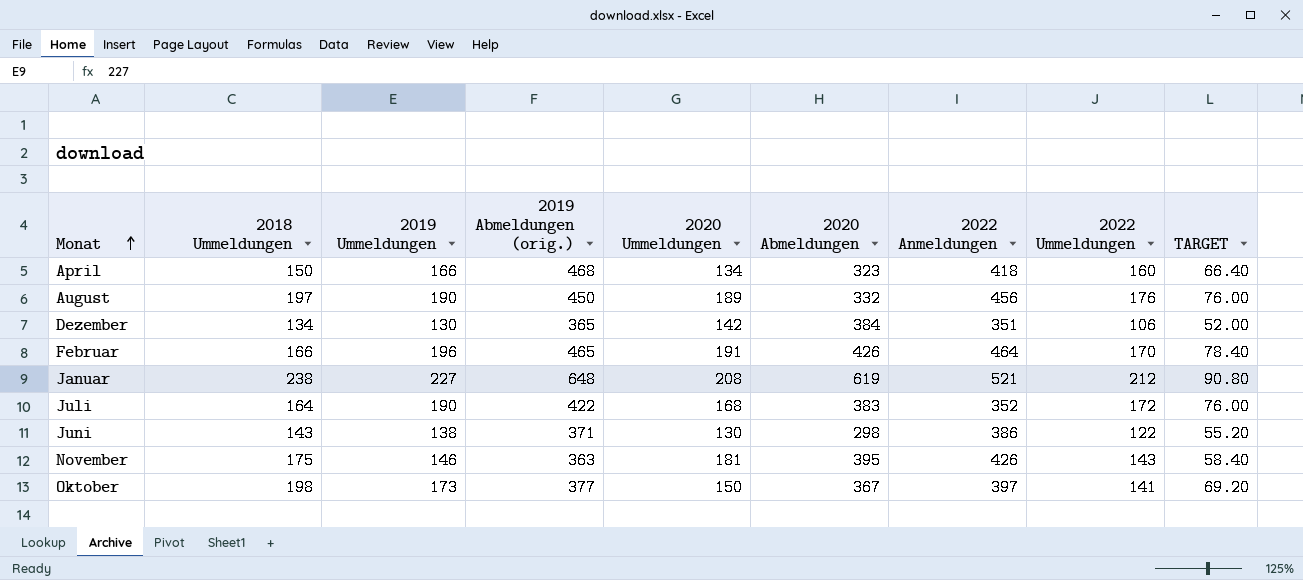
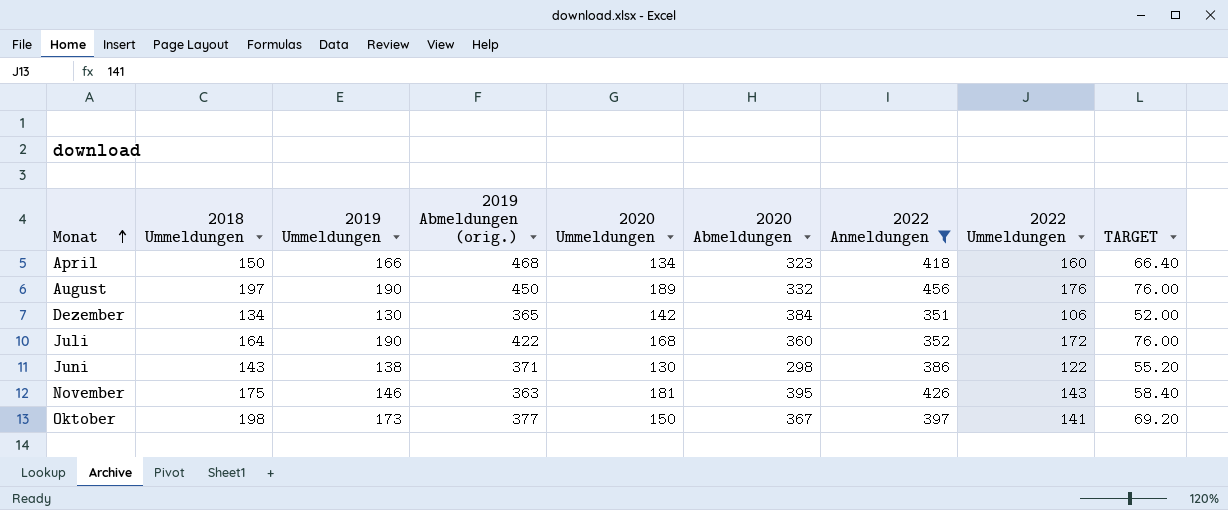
filter: none -> 2022 Anmeldungen <= 456
Juli | 2020 Abmeldungen: 383 -> 360

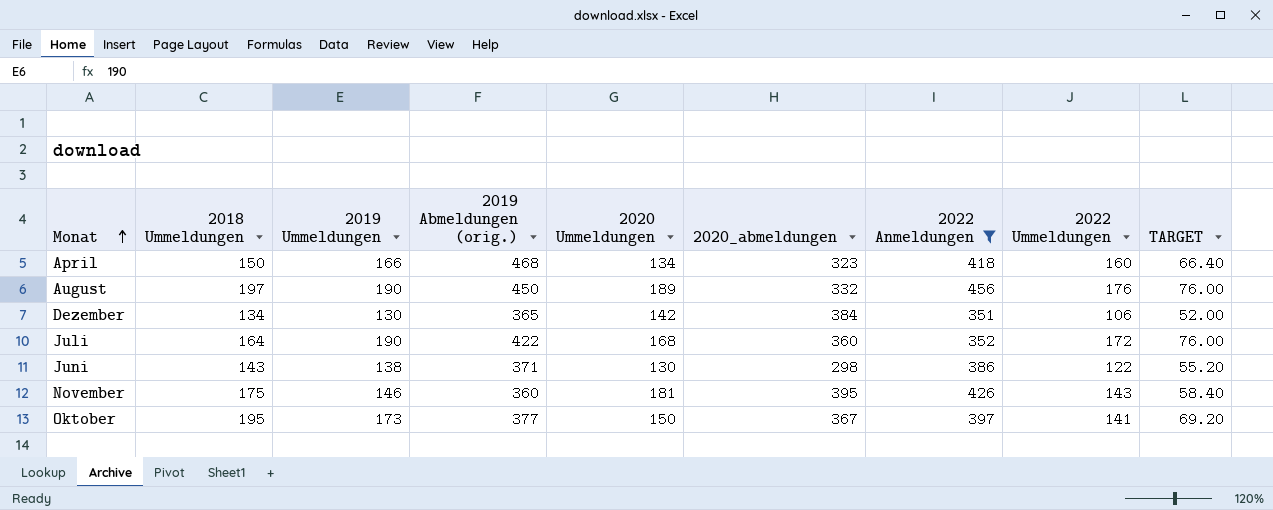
column name: 2020 Abmeldungen -> 2020_abmeldungen
November | 2019 Abmeldungen (orig.): 363 -> 360
Oktober | 2018 Ummeldungen: 198 -> 195

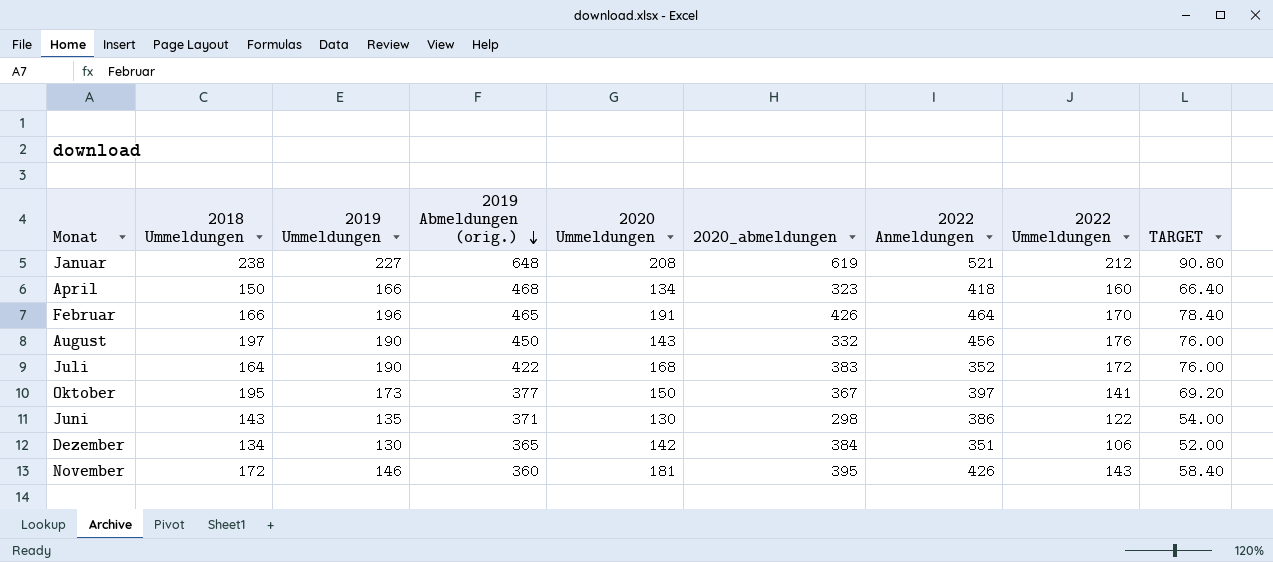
filter: 2022 Anmeldungen <= 456 -> none
row order: Monat ascending -> 2019 Abmeldungen (orig.) descending
August | 2020 Ummeldungen: 189 -> 143
Juli | 2020_abmeldungen: 360 -> 383
Juni | 2019 Ummeldungen: 138 -> 135
Juni | TARGET: 55.20 -> 54.00
November | 2018 Ummeldungen: 175 -> 172

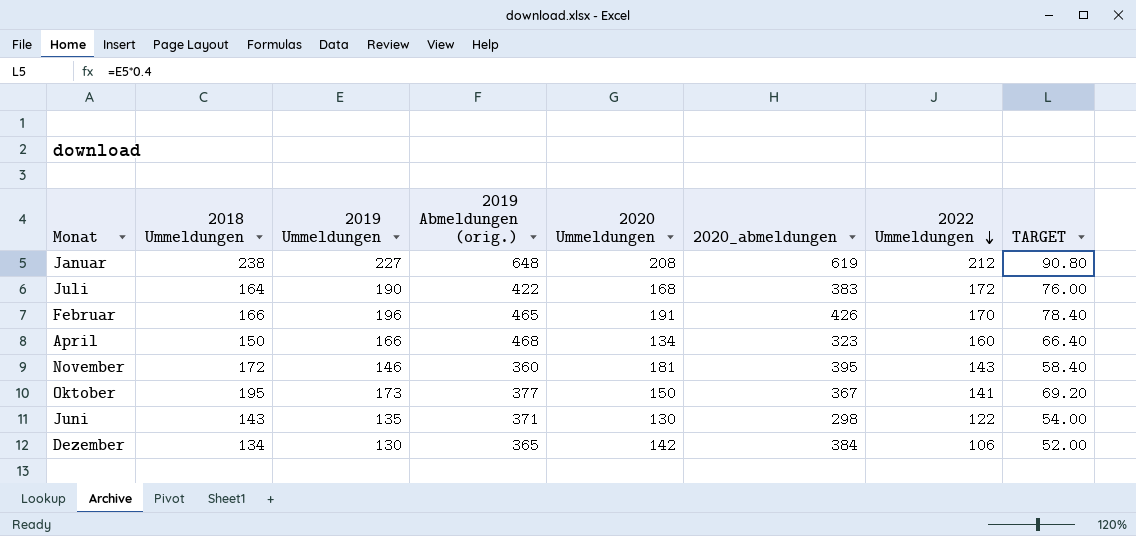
row order: 2019 Abmeldungen (orig.) descending -> 2022 Ummeldungen descending
column 2022 Anmeldungen | position: 7 -> none
row August: 197 | 190 | 450 | 143 | 332 | 456 | 176 | 76.00 -> none

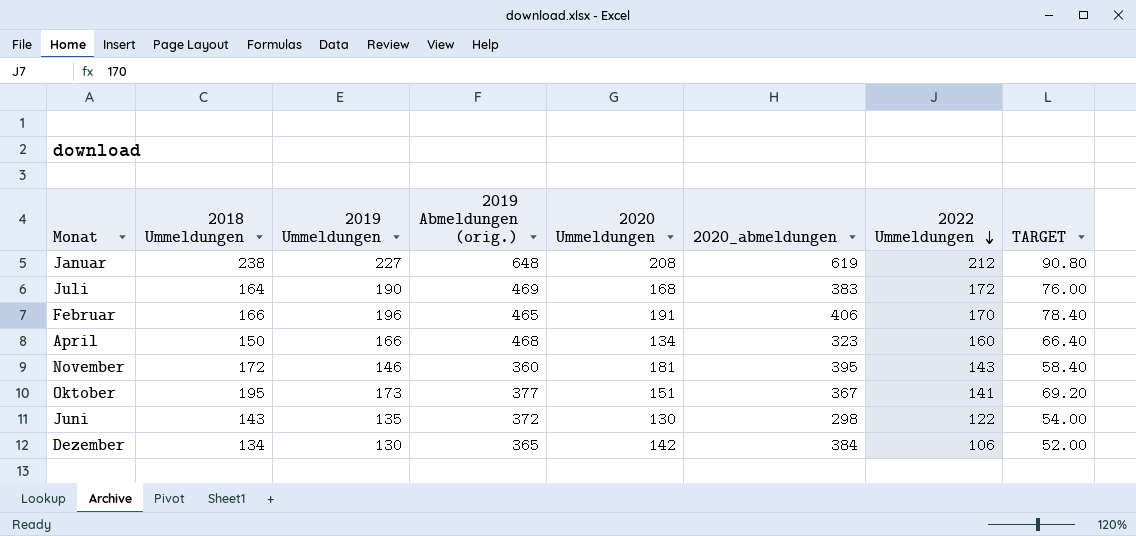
Juli | 2019 Abmeldungen (orig.): 422 -> 469
Februar | 2020_abmeldungen: 426 -> 406
Oktober | 2020 Ummeldungen: 150 -> 151
Juni | 2019 Abmeldungen (orig.): 371 -> 372

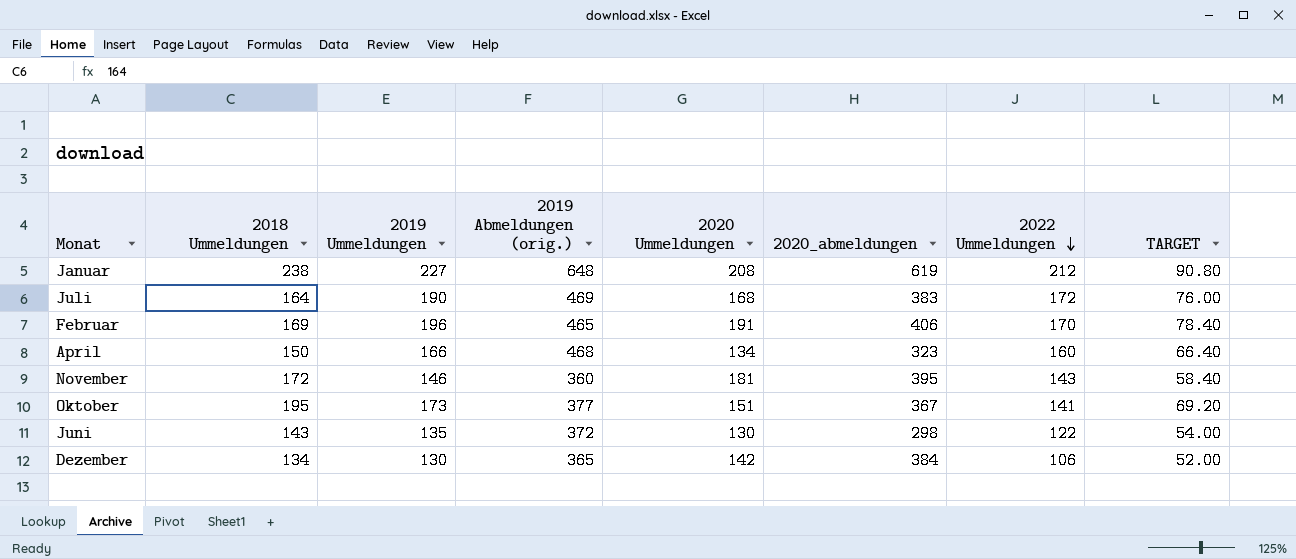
Februar | 2018 Ummeldungen: 166 -> 169

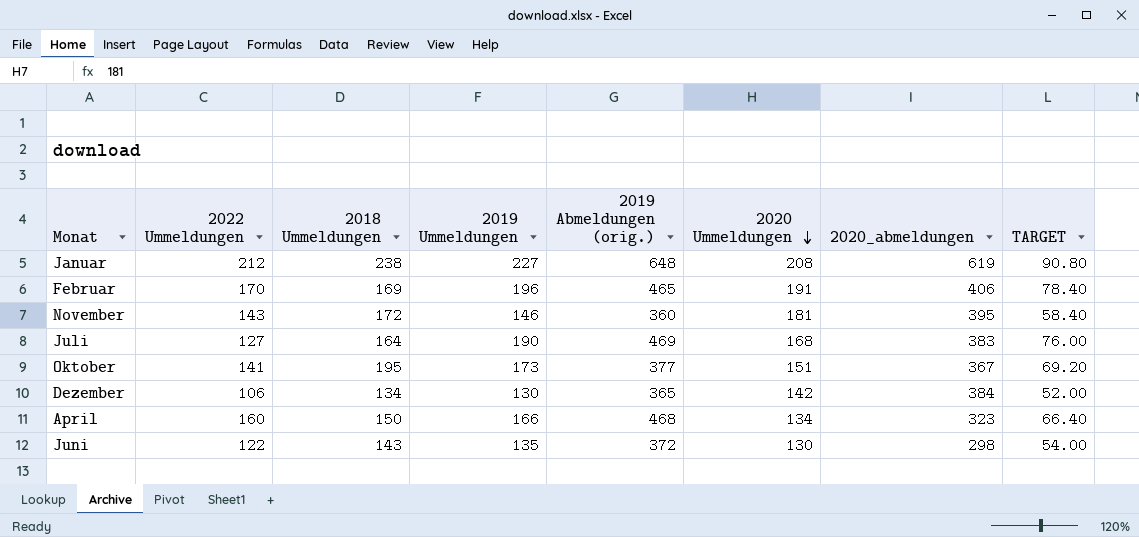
row order: 2022 Ummeldungen descending -> 2020 Ummeldungen descending
column 2022 Ummeldungen | position: 7 -> 2
Juli | 2022 Ummeldungen: 172 -> 127

